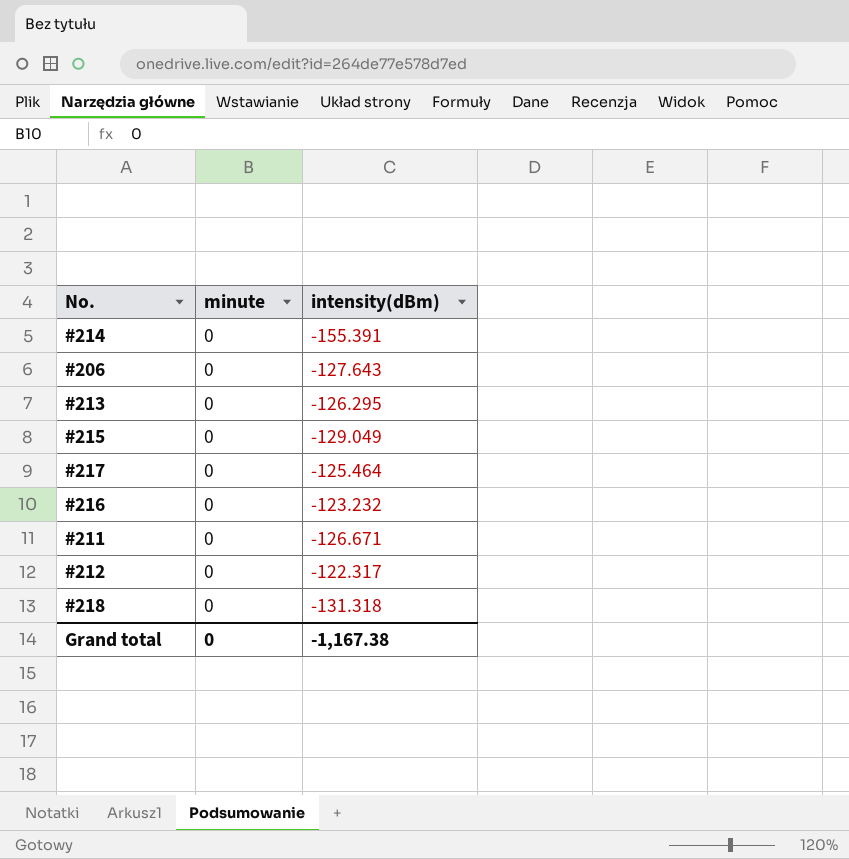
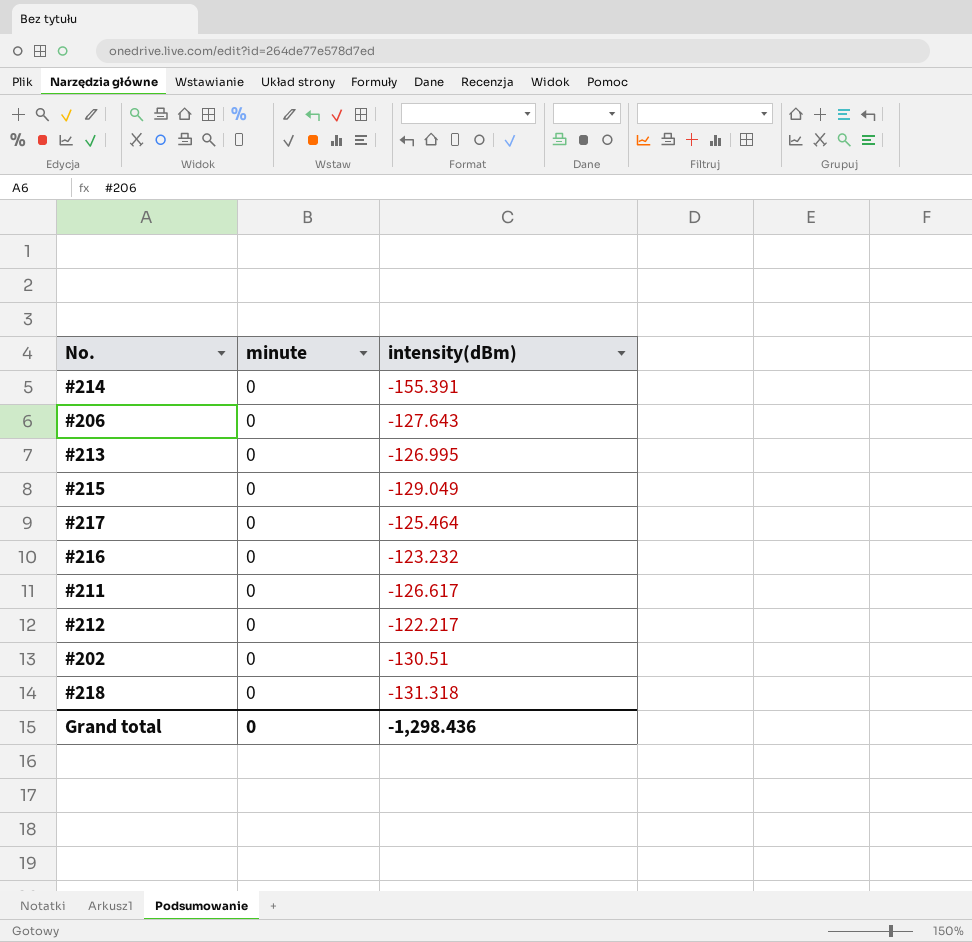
#213 | intensity(dBm): -126.295 -> -126.995
#211 | intensity(dBm): -126.671 -> -126.617
#212 | intensity(dBm): -122.317 -> -122.217
row #202: none -> 0 | -130.51
Grand total | intensity(dBm): -1,167.38 -> -1,298.436

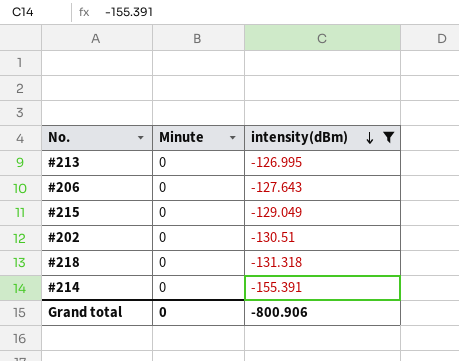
filter: none -> intensity(dBm) <= -126.995
row order: none -> intensity(dBm) descending
column name: minute -> Minute
Grand total | intensity(dBm): -1,298.436 -> -800.906

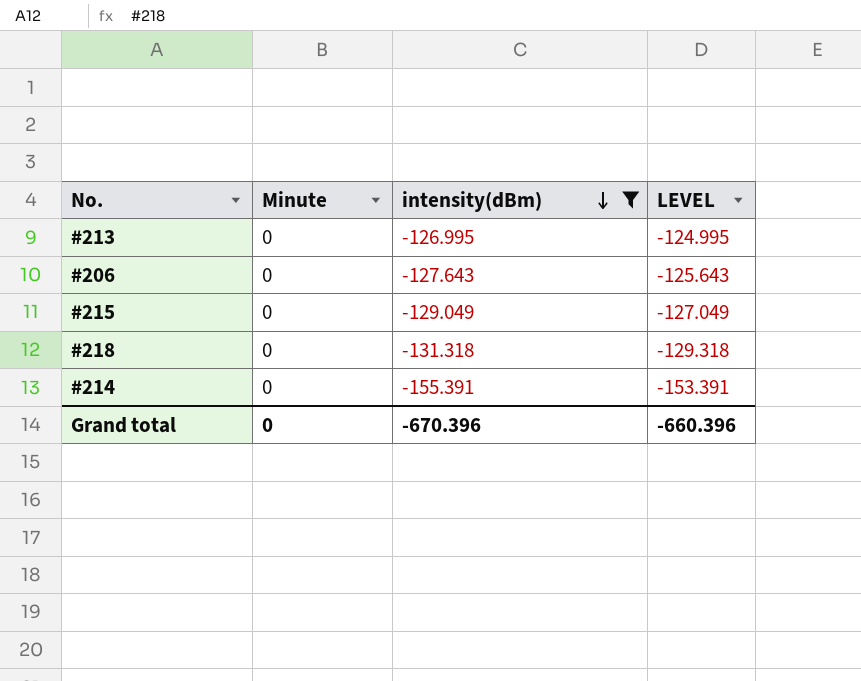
column LEVEL | formula: none -> [intensity(dBm)] + 2
row #202: 0 | -130.51 -> none
Grand total | intensity(dBm): -800.906 -> -670.396

